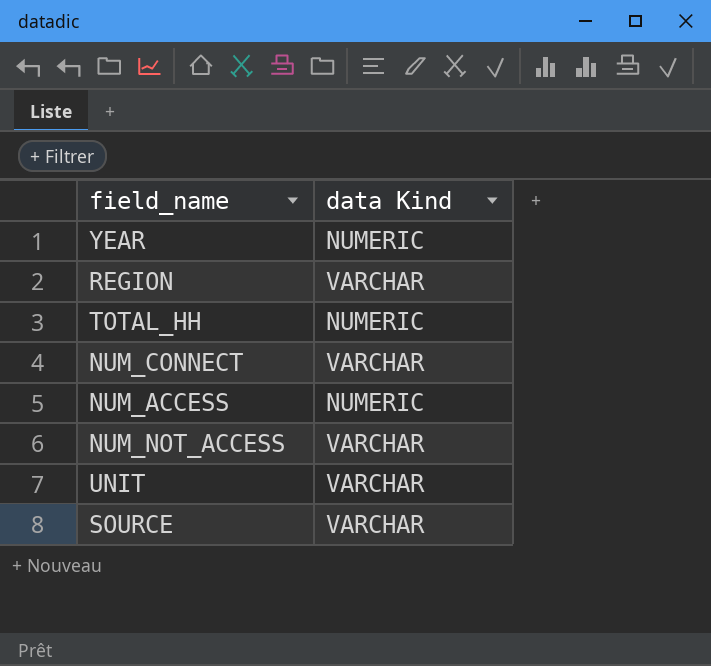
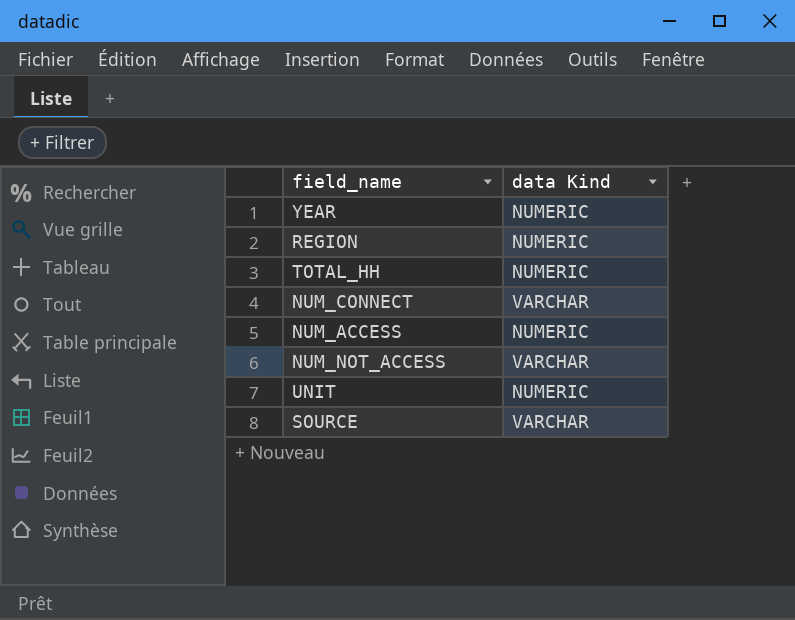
REGION | data Kind: VARCHAR -> NUMERIC
UNIT | data Kind: VARCHAR -> NUMERIC

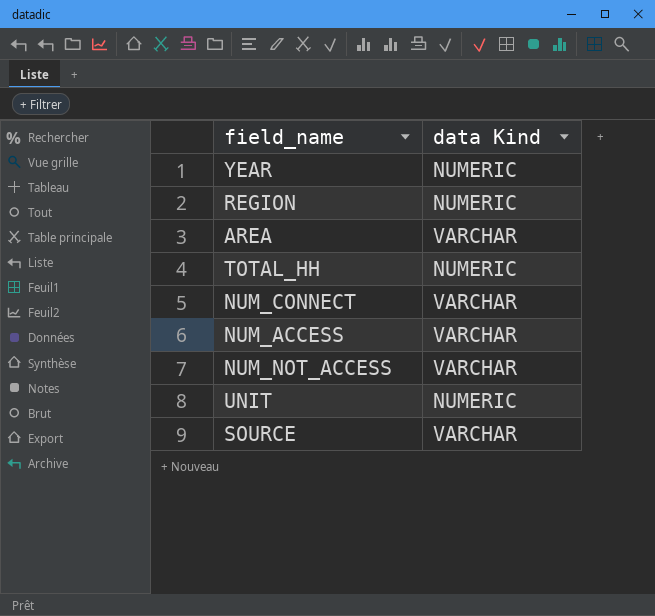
row AREA: none -> VARCHAR
NUM_ACCESS | data Kind: NUMERIC -> VARCHAR

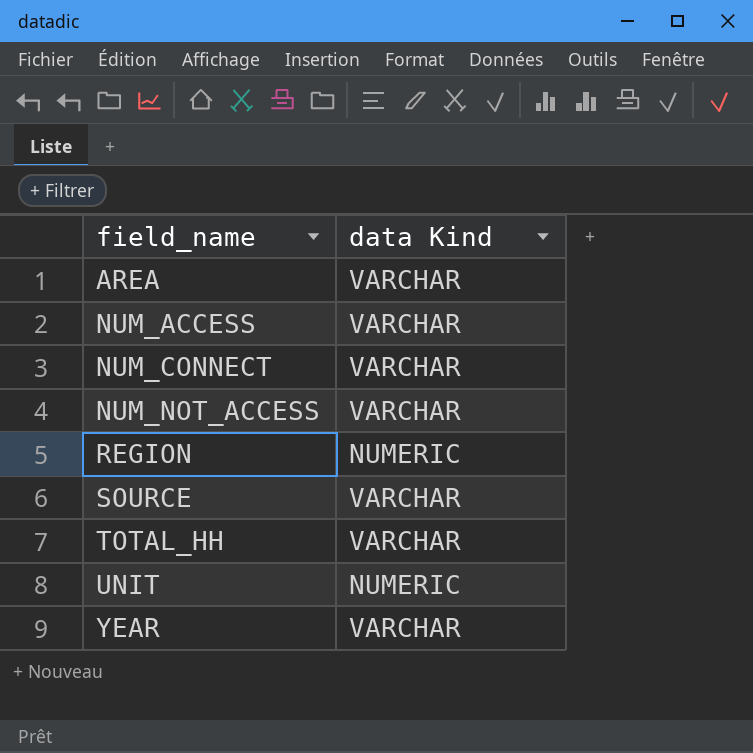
row order: none -> field_name ascending
TOTAL_HH | data Kind: NUMERIC -> VARCHAR
YEAR | data Kind: NUMERIC -> VARCHAR

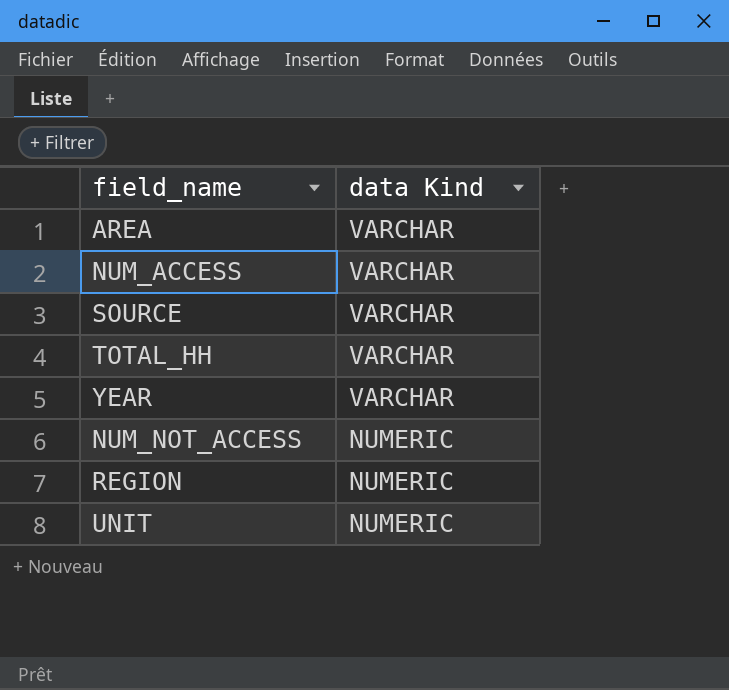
row order: field_name ascending -> data Kind descending
row NUM_CONNECT: VARCHAR -> none
NUM_NOT_ACCESS | data Kind: VARCHAR -> NUMERIC

